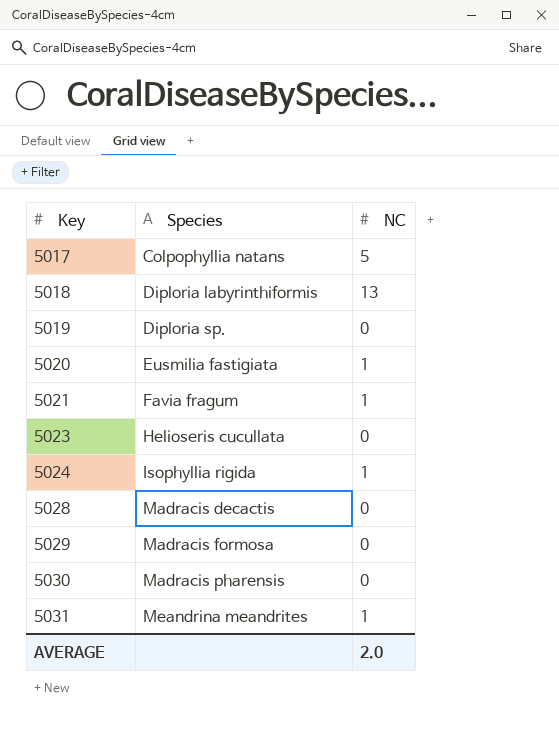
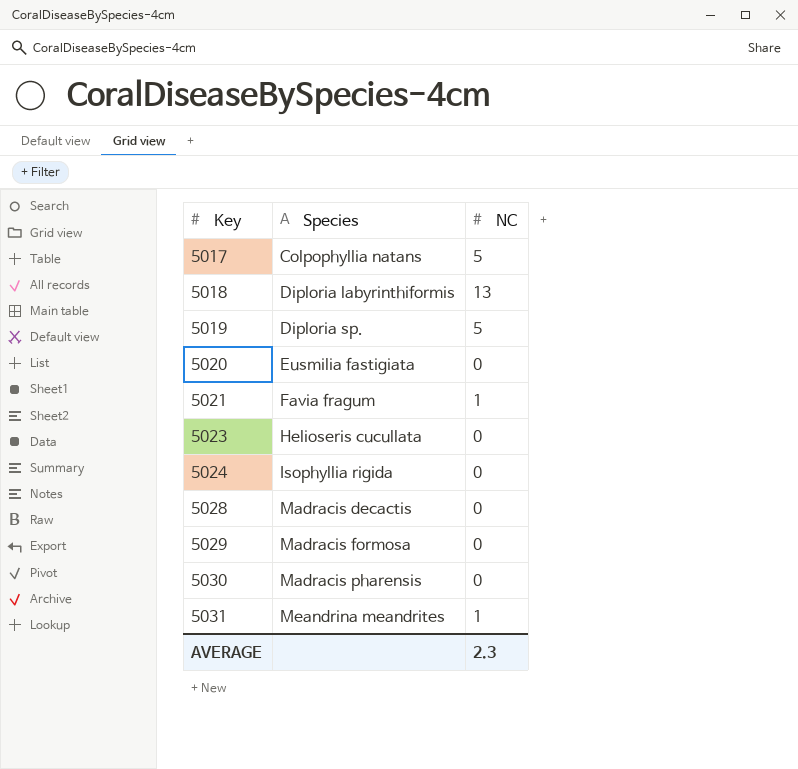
5019 | NC: 0 -> 5
5020 | NC: 1 -> 0
5024 | NC: 1 -> 0
AVERAGE | NC: 2.0 -> 2.3

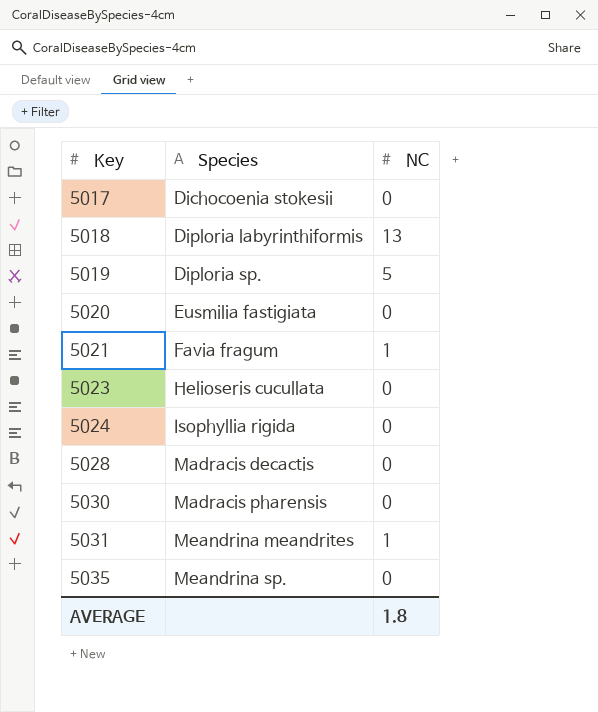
row 5029: Madracis formosa | 0 -> none
5017 | Species: Colpophyllia natans -> Dichocoenia stokesii
5017 | NC: 5 -> 0
row 5035: none -> Meandrina sp. | 0
AVERAGE | NC: 2.3 -> 1.8

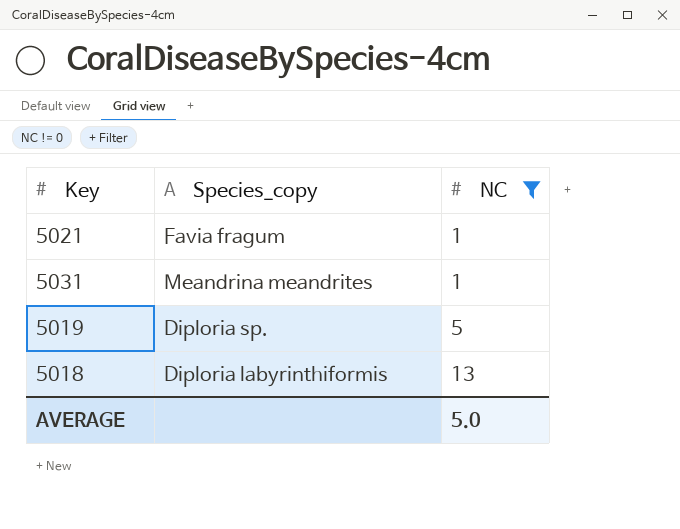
filter: none -> NC != 0
row order: Key ascending -> NC ascending
column name: Species -> Species_copy
AVERAGE | NC: 1.8 -> 5.0

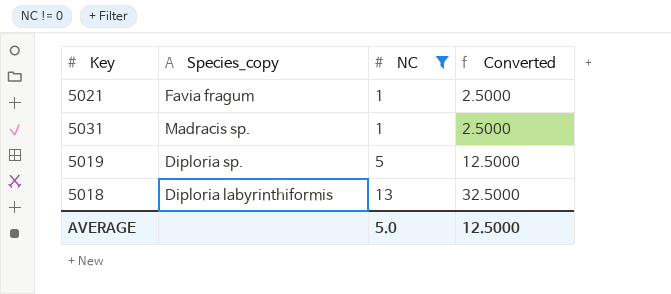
column Converted | formula: none -> [NC] * 2.5
5031 | Species_copy: Meandrina meandrites -> Madracis sp.

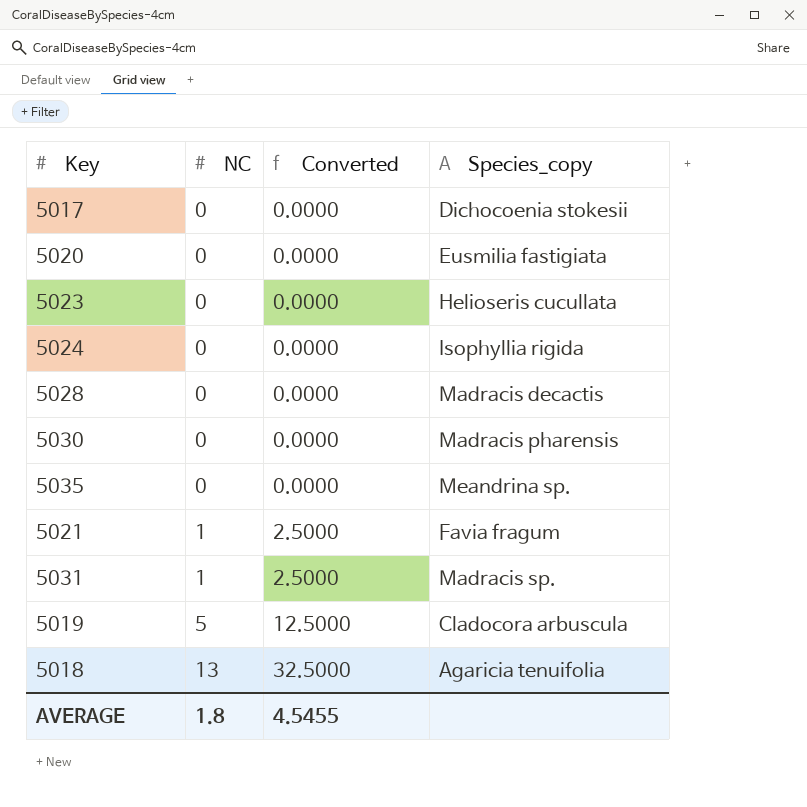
filter: NC != 0 -> none
column Species_copy | position: 2 -> 4
5019 | Species_copy: Diploria sp. -> Cladocora arbuscula
5018 | Species_copy: Diploria labyrinthiformis -> Agaricia tenuifolia
AVERAGE | NC: 5.0 -> 1.8
AVERAGE | Converted: 12.5000 -> 4.5455

